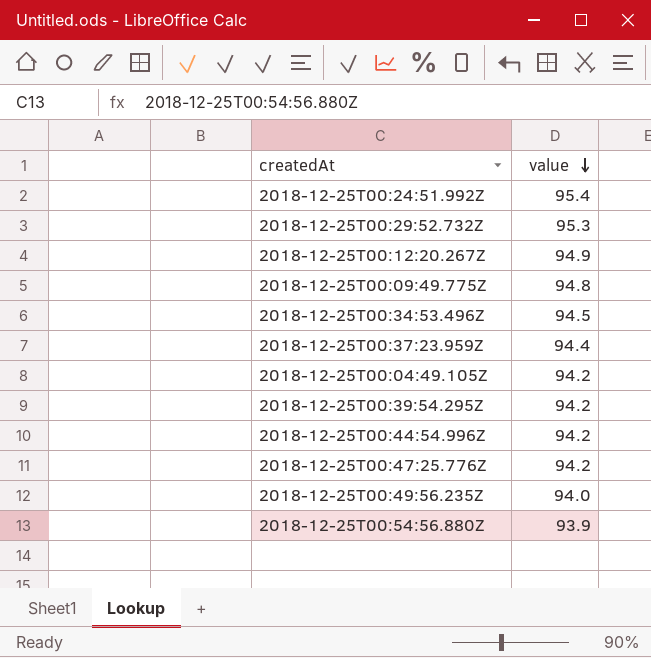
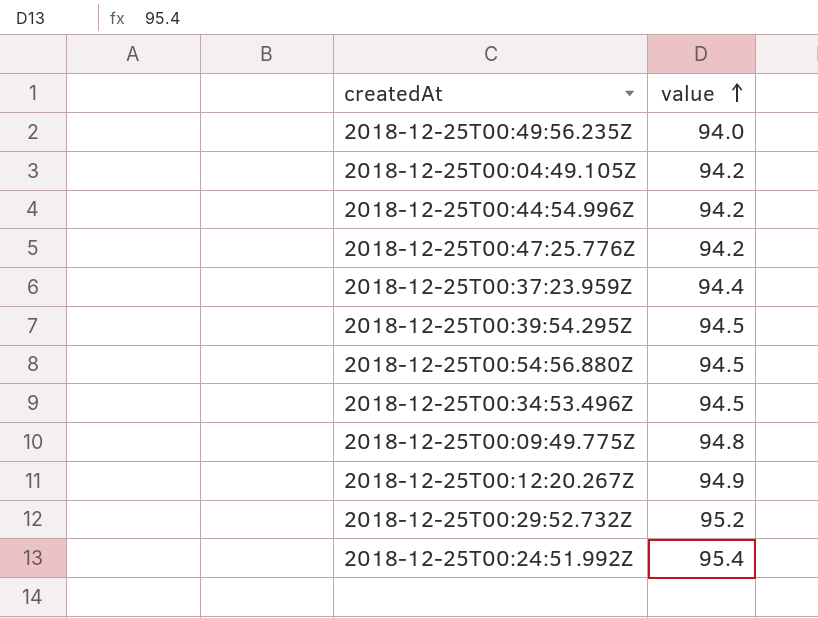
row order: value descending -> value ascending
2018-12-25T00:39:54.295Z | value: 94.2 -> 94.5
2018-12-25T00:54:56.880Z | value: 93.9 -> 94.5
2018-12-25T00:29:52.732Z | value: 95.3 -> 95.2

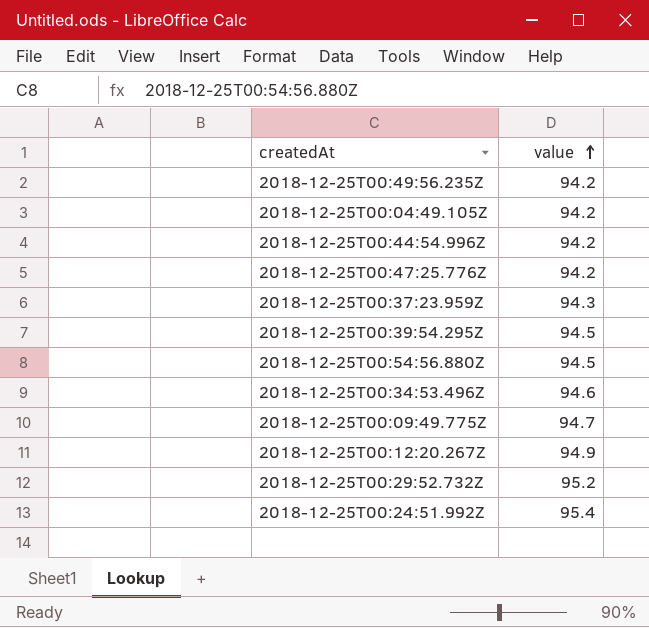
2018-12-25T00:49:56.235Z | value: 94.0 -> 94.2
2018-12-25T00:37:23.959Z | value: 94.4 -> 94.3
2018-12-25T00:34:53.496Z | value: 94.5 -> 94.6
2018-12-25T00:09:49.775Z | value: 94.8 -> 94.7

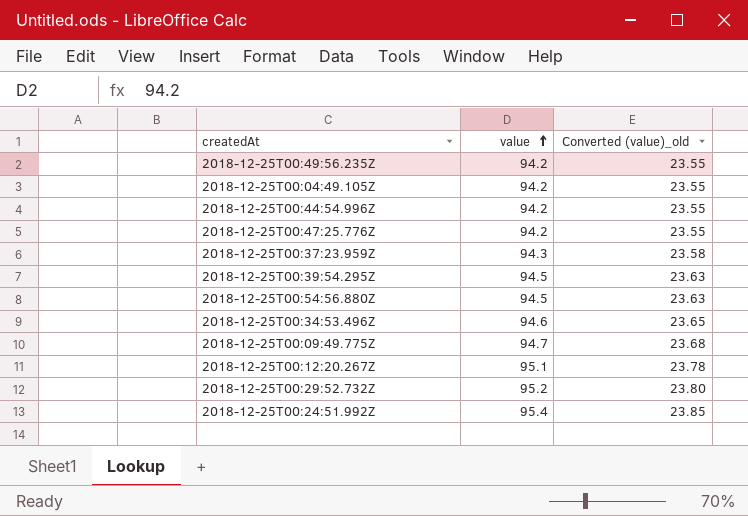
column Converted (value)_old | formula: none -> [value] * 0.25
2018-12-25T00:12:20.267Z | value: 94.9 -> 95.1

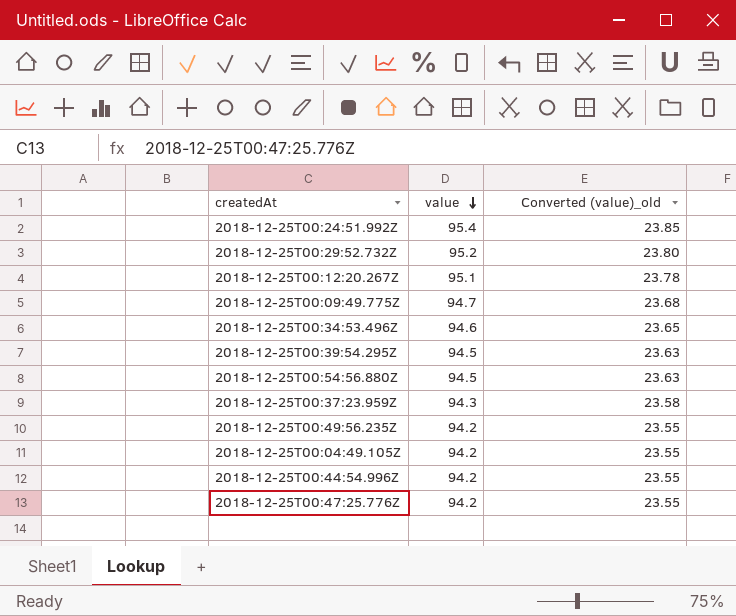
row order: value ascending -> value descending

